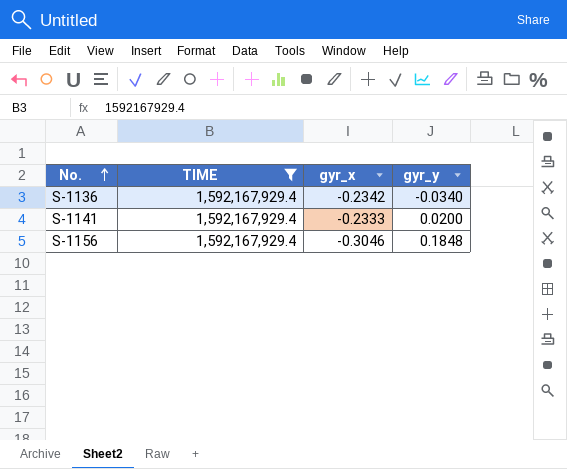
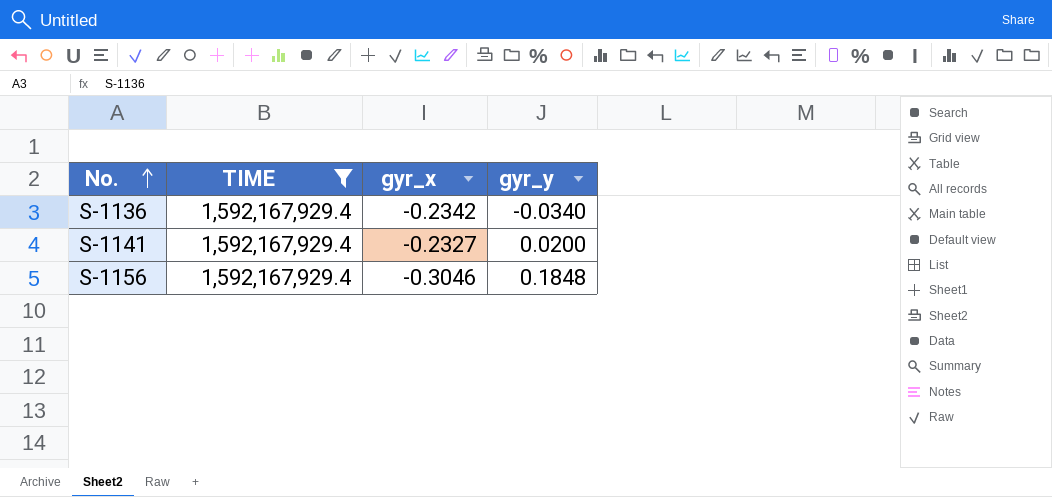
S-1141 | gyr_x: -0.2333 -> -0.2327

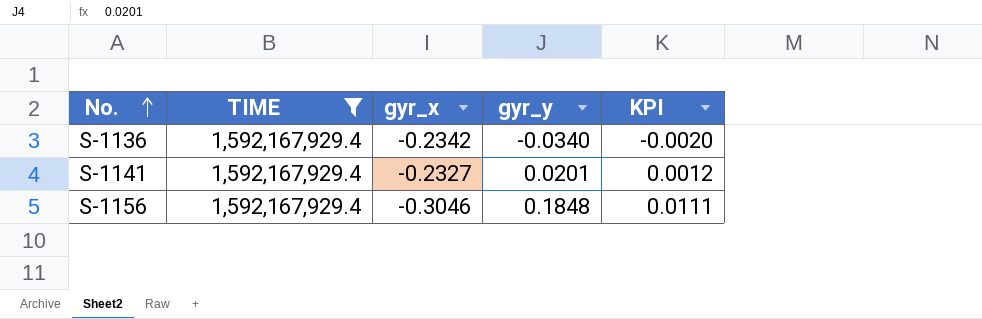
column KPI | formula: none -> [gyr_y] * 0.06
S-1141 | gyr_y: 0.0200 -> 0.0201

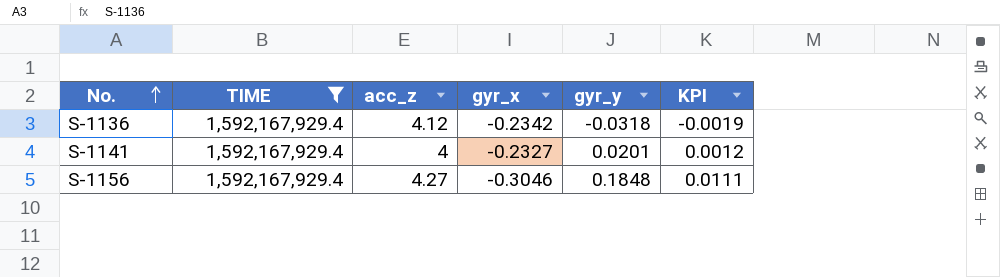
column acc_z | position: none -> 3
S-1136 | gyr_y: -0.0340 -> -0.0318
S-1136 | KPI: -0.0020 -> -0.0019

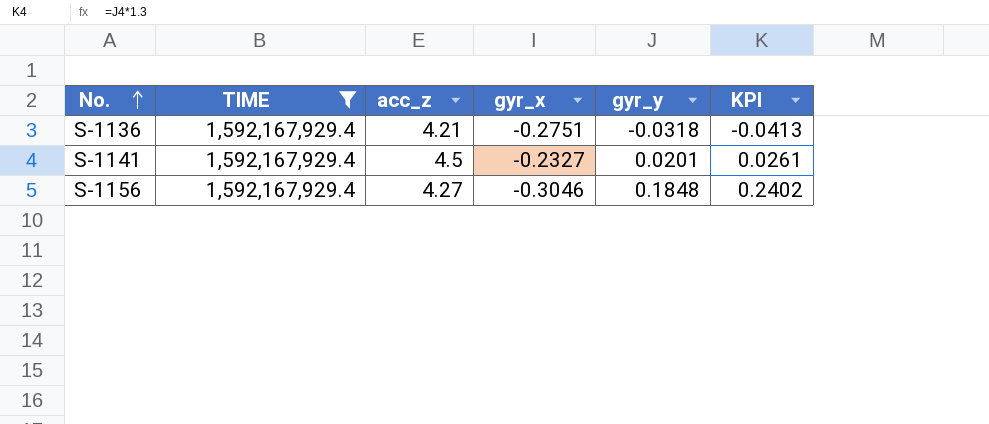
column KPI | formula: [gyr_y] * 0.06 -> [gyr_y] * 1.3
S-1136 | acc_z: 4.12 -> 4.21
S-1136 | gyr_x: -0.2342 -> -0.2751
S-1141 | acc_z: 4 -> 4.5

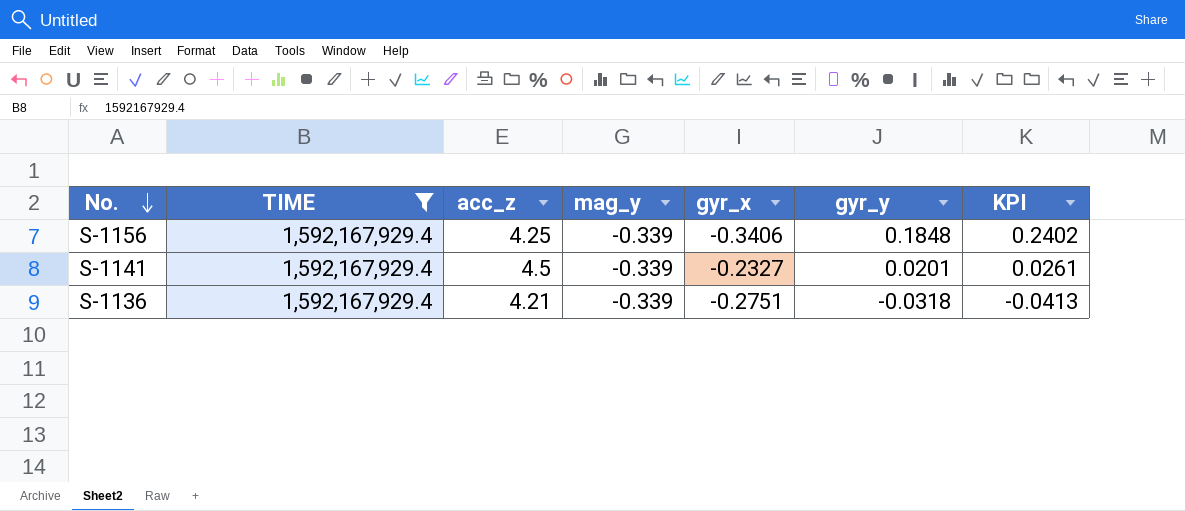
row order: No. ascending -> No. descending
column mag_y | position: none -> 4
S-1156 | acc_z: 4.27 -> 4.25
S-1156 | gyr_x: -0.3046 -> -0.3406

